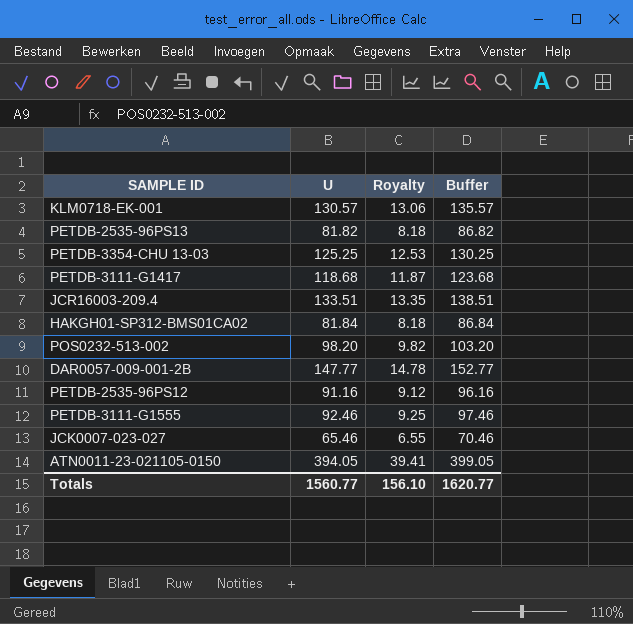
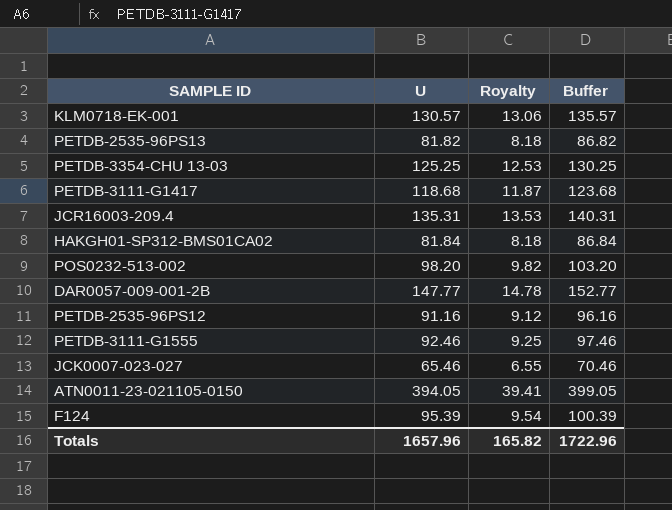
JCR16003-209.4 | U: 133.51 -> 135.31
JCR16003-209.4 | Royalty: 13.35 -> 13.53
JCR16003-209.4 | Buffer: 138.51 -> 140.31
row F124: none -> 95.39 | 9.54 | 100.39
Totals | U: 1560.77 -> 1657.96
Totals | Royalty: 156.10 -> 165.82
Totals | Buffer: 1620.77 -> 1722.96

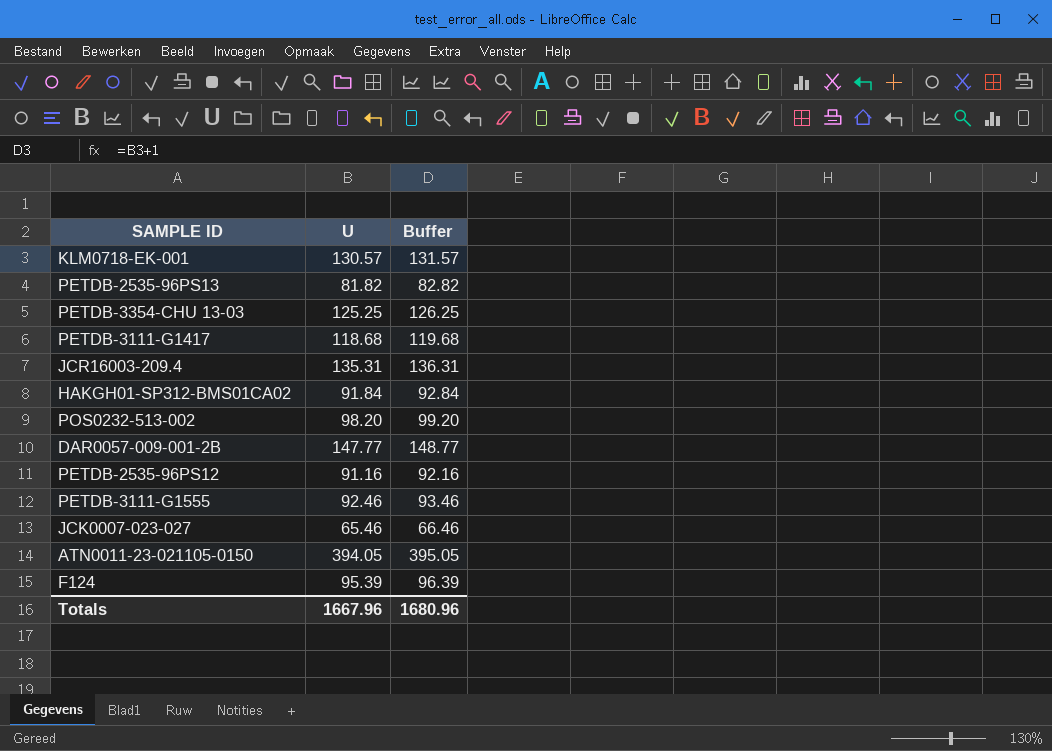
column Royalty | formula: [U] * 0.1 -> none
column Buffer | formula: [U] + 5 -> [U] + 1
HAKGH01-SP312-BMS01CA02 | U: 81.84 -> 91.84
Totals | U: 1657.96 -> 1667.96
Totals | Buffer: 1722.96 -> 1680.96

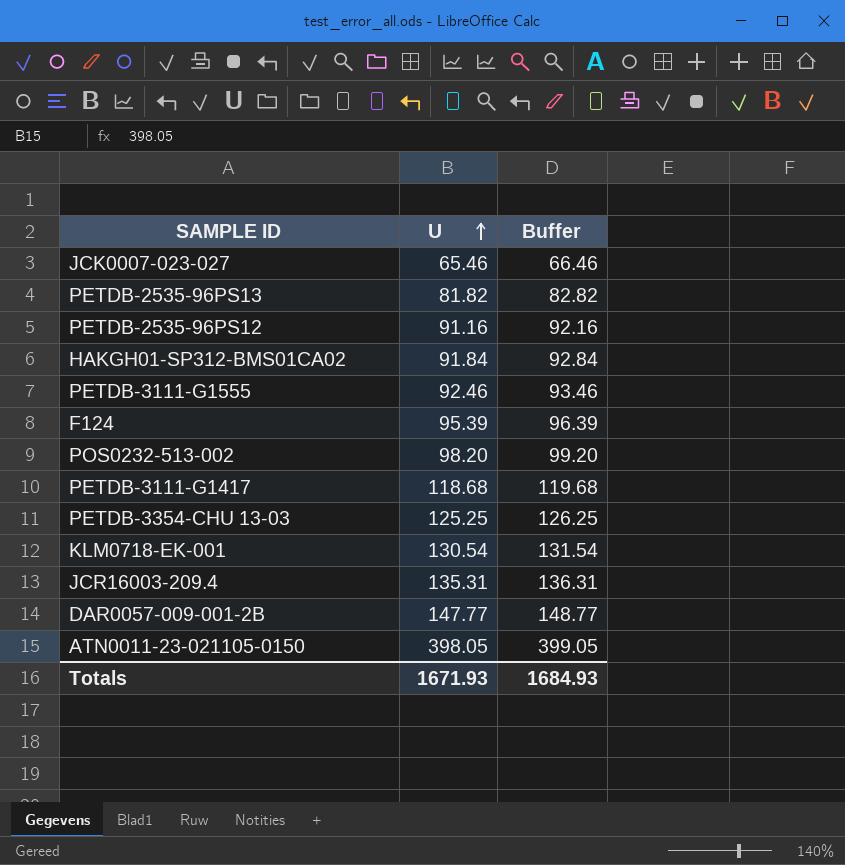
row order: none -> U ascending
KLM0718-EK-001 | U: 130.57 -> 130.54
KLM0718-EK-001 | Buffer: 131.57 -> 131.54
ATN0011-23-021105-0150 | U: 394.05 -> 398.05
ATN0011-23-021105-0150 | Buffer: 395.05 -> 399.05
Totals | U: 1667.96 -> 1671.93
Totals | Buffer: 1680.96 -> 1684.93

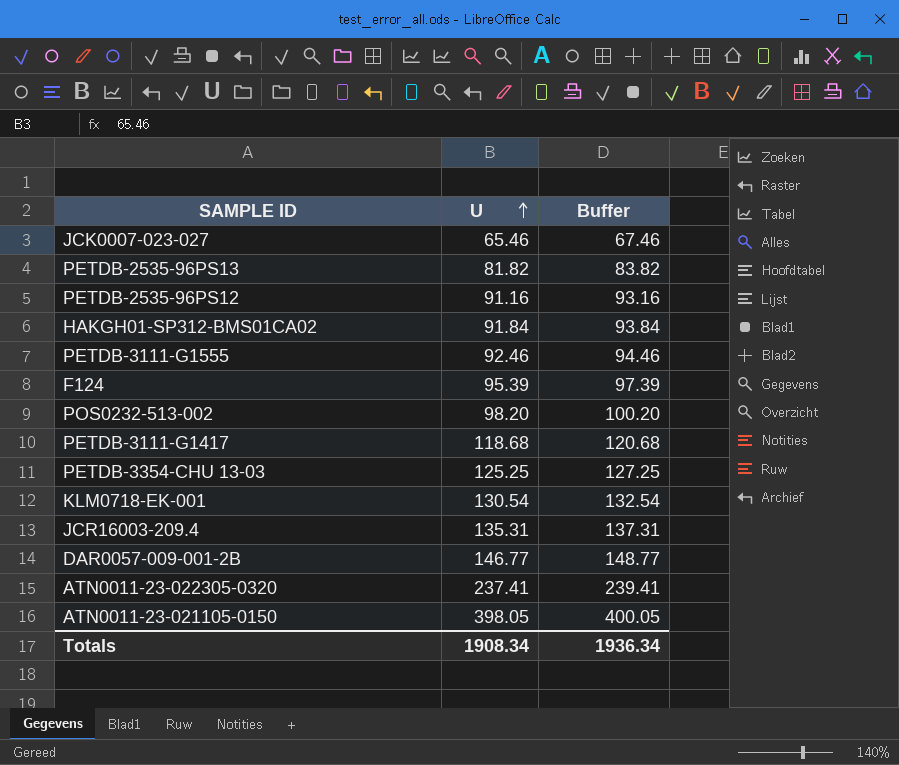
column Buffer | formula: [U] + 1 -> [U] + 2
DAR0057-009-001-2B | U: 147.77 -> 146.77
row ATN0011-23-022305-0320: none -> 237.41 | 239.41
Totals | U: 1671.93 -> 1908.34
Totals | Buffer: 1684.93 -> 1936.34

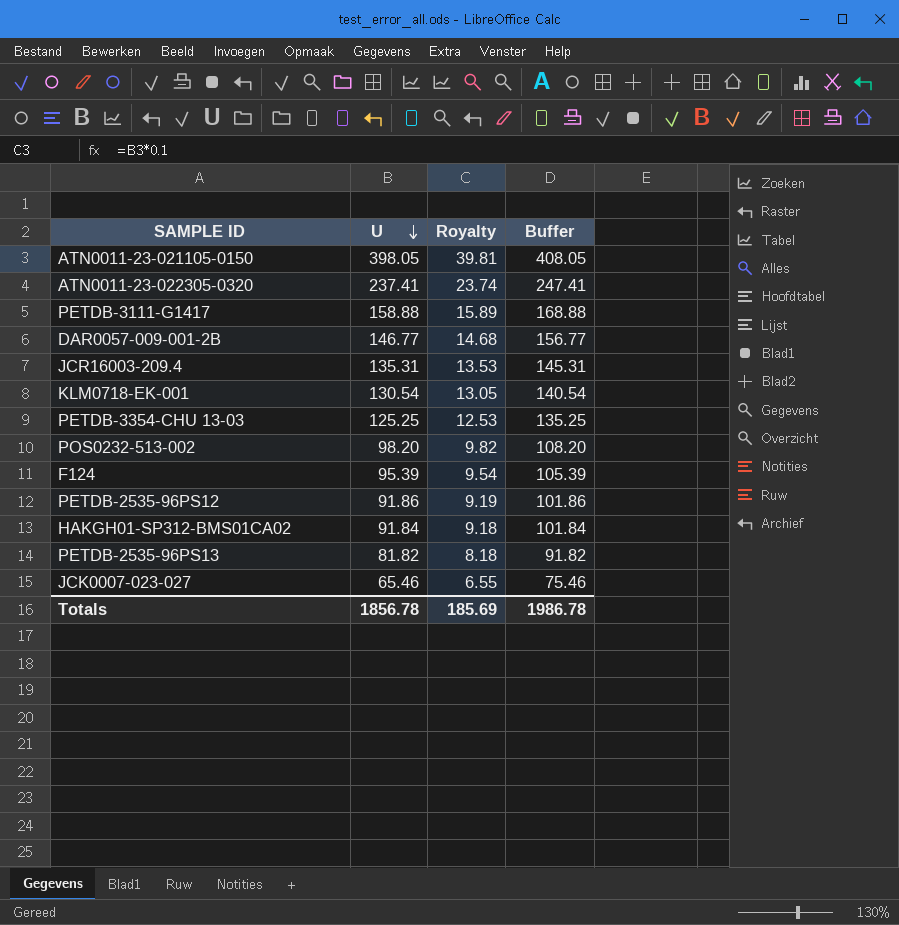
row order: U ascending -> U descending
column Royalty | formula: none -> [U] * 0.1
column Buffer | formula: [U] + 2 -> [U] + 10
row PETDB-3111-G1555: 92.46 | 94.46 -> none
PETDB-3111-G1417 | U: 118.68 -> 158.88
PETDB-2535-96PS12 | U: 91.16 -> 91.86
Totals | U: 1908.34 -> 1856.78
Totals | Buffer: 1936.34 -> 1986.78

